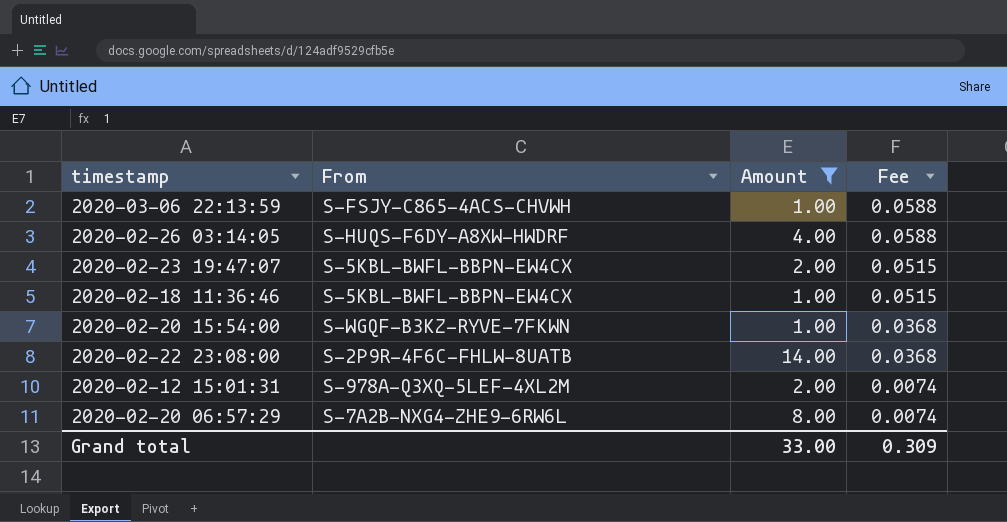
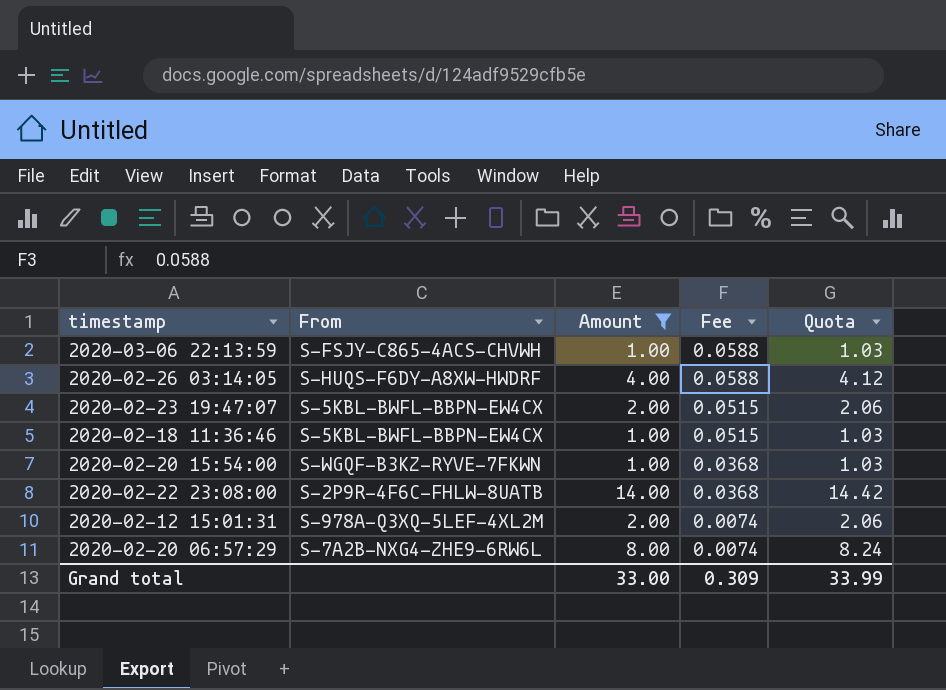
column Quota | formula: none -> [Amount] * 1.03

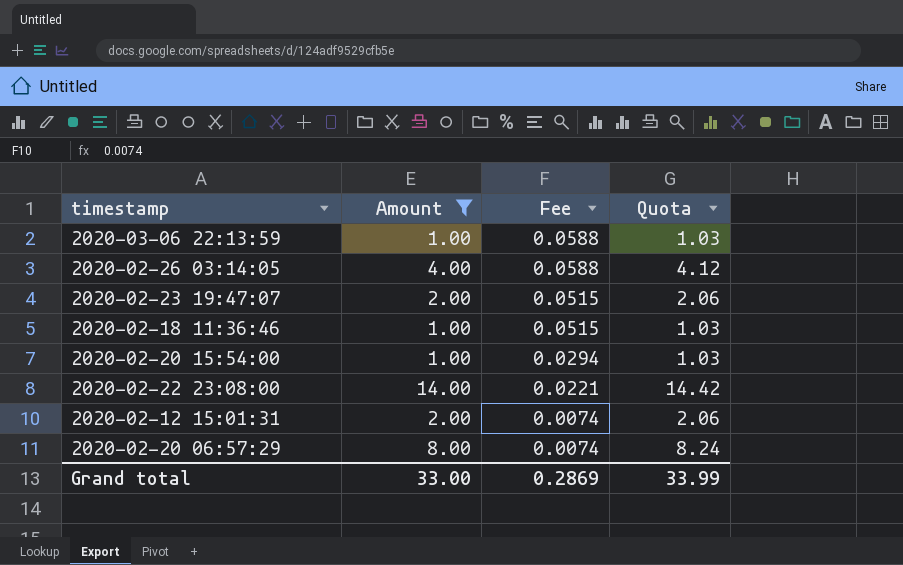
column From | position: 2 -> none
2020-02-20 15:54:00 | Fee: 0.0368 -> 0.0294
2020-02-22 23:08:00 | Fee: 0.0368 -> 0.0221
Grand total | Fee: 0.309 -> 0.2869

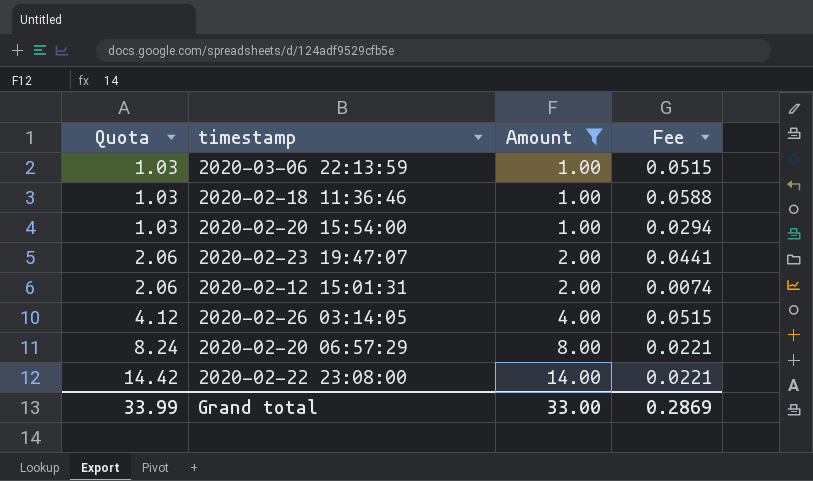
row order: Fee descending -> Quota ascending
column Quota | position: 4 -> 1
2020-03-06 22:13:59 | Fee: 0.0588 -> 0.0515
2020-02-18 11:36:46 | Fee: 0.0515 -> 0.0588
2020-02-23 19:47:07 | Fee: 0.0515 -> 0.0441
2020-02-26 03:14:05 | Fee: 0.0588 -> 0.0515
2020-02-20 06:57:29 | Fee: 0.0074 -> 0.0221

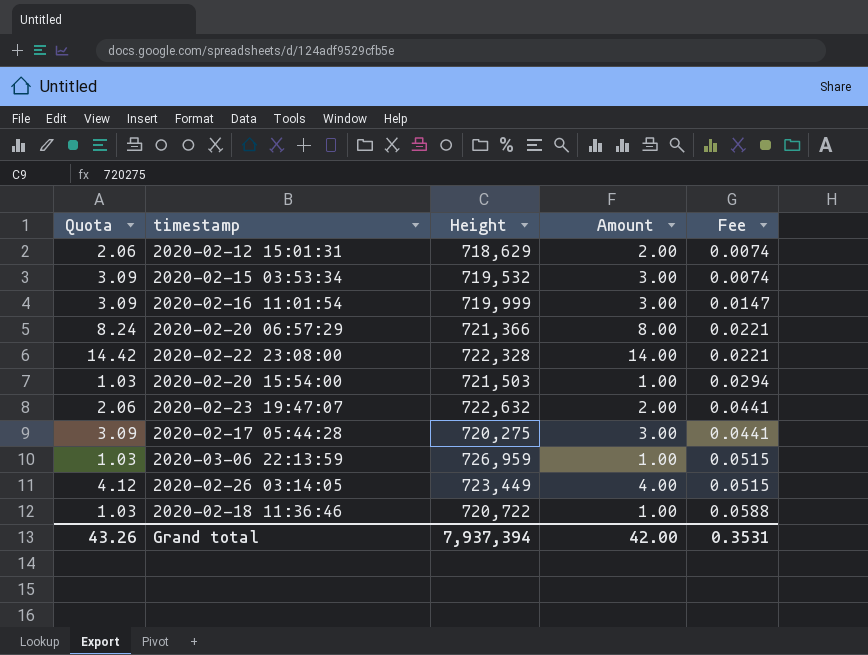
filter: Amount != 3.00 -> none
row order: Quota ascending -> Fee ascending
column Height | position: none -> 3
Grand total | Quota: 33.99 -> 43.26
Grand total | Amount: 33.00 -> 42.00
Grand total | Fee: 0.2869 -> 0.3531

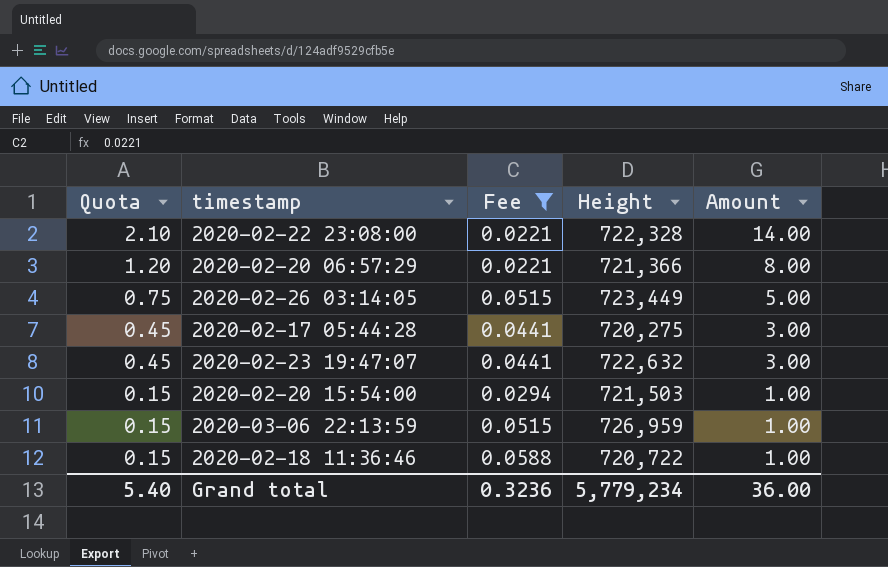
filter: none -> Fee >= 0.0221
row order: Fee ascending -> Quota descending
column Quota | formula: [Amount] * 1.03 -> [Amount] * 0.15
column Fee | position: 5 -> 3
2020-02-26 03:14:05 | Amount: 4.00 -> 5.00
2020-02-23 19:47:07 | Amount: 2.00 -> 3.00
Grand total | Quota: 43.26 -> 5.40
Grand total | Fee: 0.3531 -> 0.3236
Grand total | Height: 7,937,394 -> 5,779,234
Grand total | Amount: 42.00 -> 36.00

